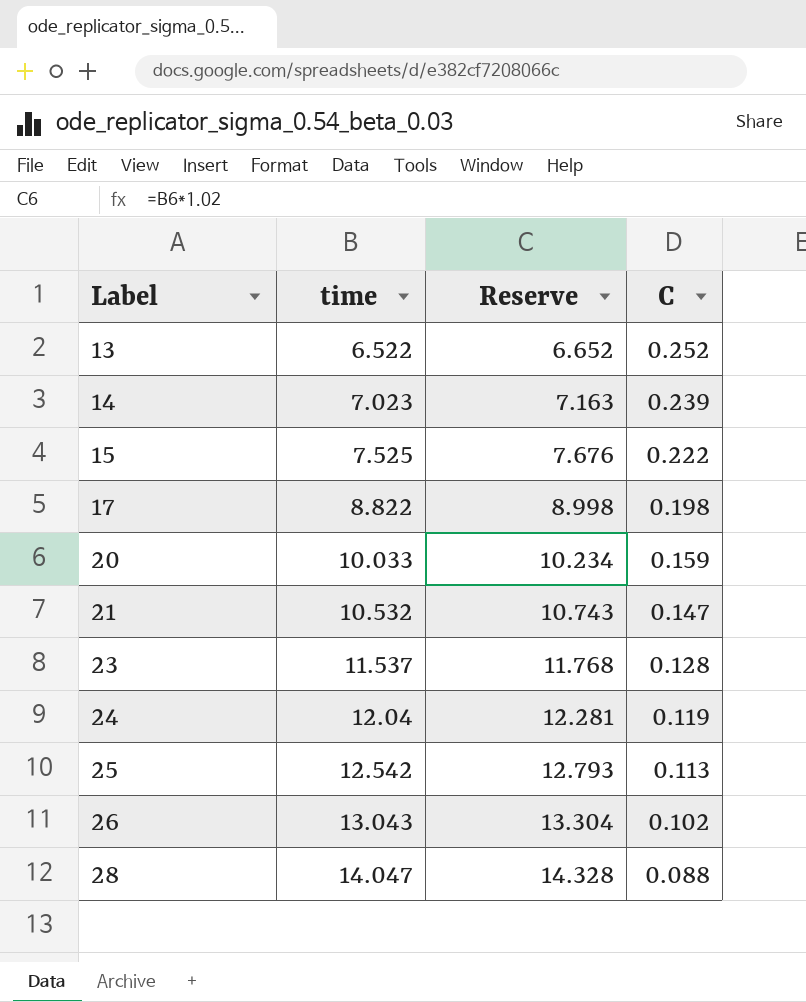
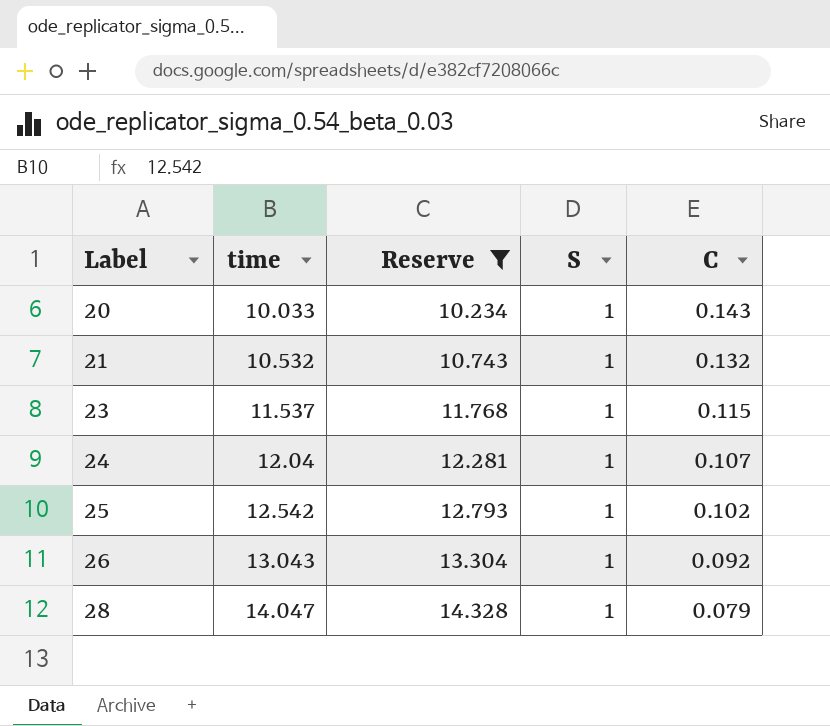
filter: none -> Reserve >= 10.234
column S | position: none -> 4
20 | C: 0.159 -> 0.143
21 | C: 0.147 -> 0.132
23 | C: 0.128 -> 0.115
24 | C: 0.119 -> 0.107
25 | C: 0.113 -> 0.102
26 | C: 0.102 -> 0.092
28 | C: 0.088 -> 0.079

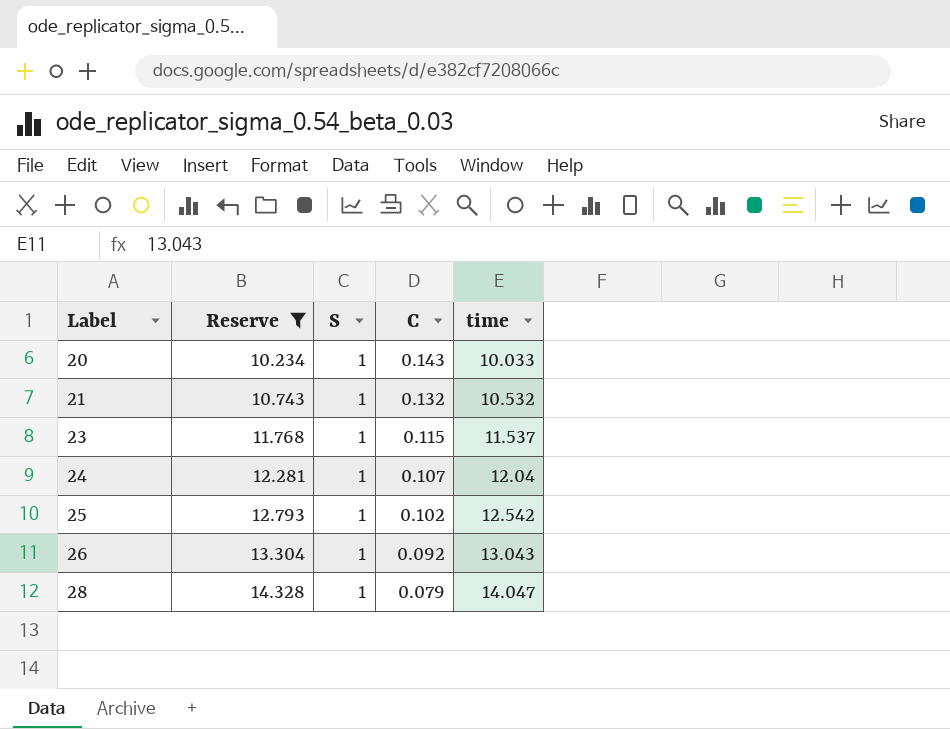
column time | position: 2 -> 5

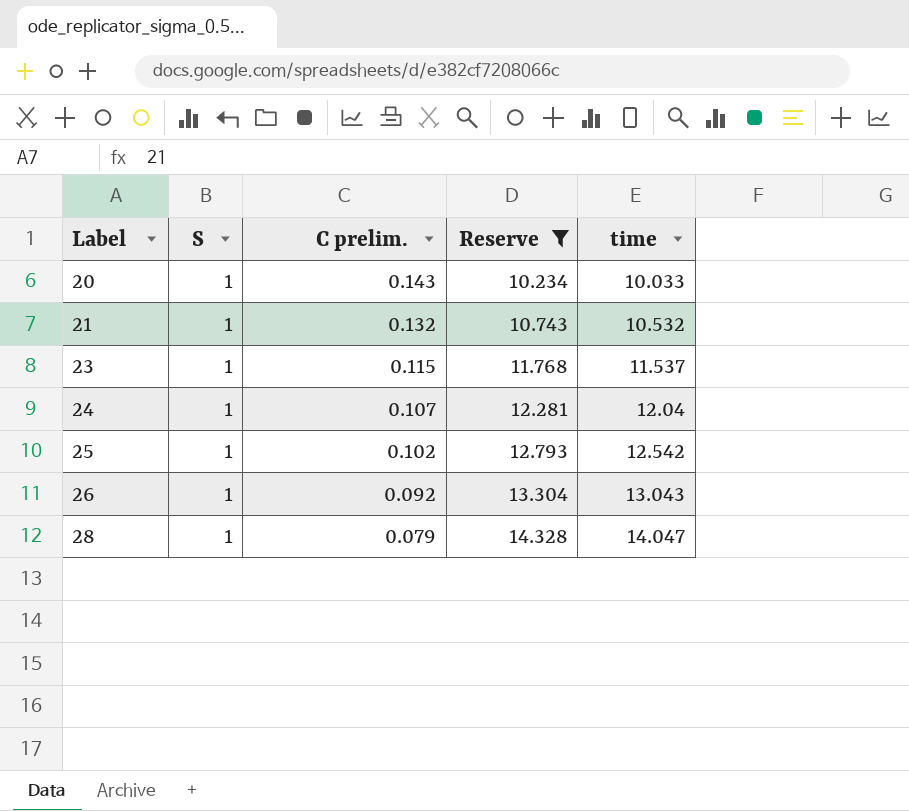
column name: C -> C prelim.
column Reserve | position: 2 -> 4

